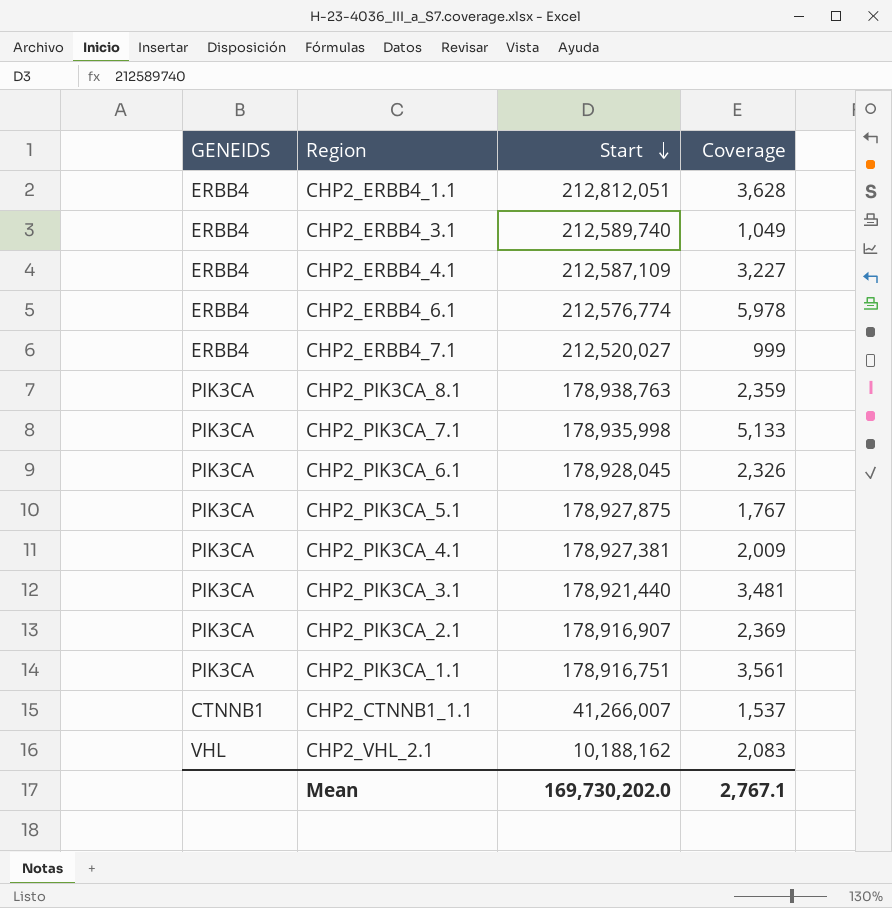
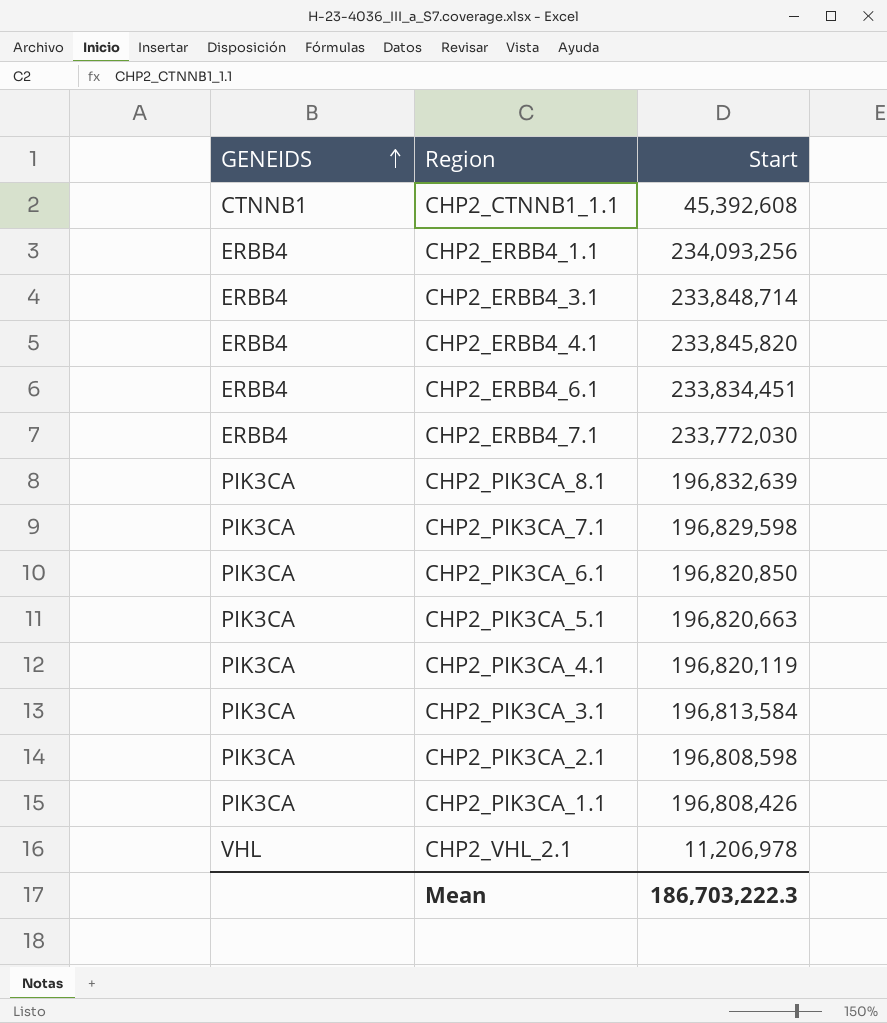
row order: Start descending -> GENEIDS ascending
column Coverage | position: 4 -> none
CHP2_CTNNB1_1.1 | Start: 41,266,007 -> 45,392,608
CHP2_ERBB4_1.1 | Start: 212,812,051 -> 234,093,256
CHP2_ERBB4_3.1 | Start: 212,589,740 -> 233,848,714
CHP2_ERBB4_4.1 | Start: 212,587,109 -> 233,845,820
CHP2_ERBB4_6.1 | Start: 212,576,774 -> 233,834,451
CHP2_ERBB4_7.1 | Start: 212,520,027 -> 233,772,030
CHP2_PIK3CA_8.1 | Start: 178,938,763 -> 196,832,639
CHP2_PIK3CA_7.1 | Start: 178,935,998 -> 196,829,598
CHP2_PIK3CA_6.1 | Start: 178,928,045 -> 196,820,850
CHP2_PIK3CA_5.1 | Start: 178,927,875 -> 196,820,663
CHP2_PIK3CA_4.1 | Start: 178,927,381 -> 196,820,119
CHP2_PIK3CA_3.1 | Start: 178,921,440 -> 196,813,584
CHP2_PIK3CA_2.1 | Start: 178,916,907 -> 196,808,598
CHP2_PIK3CA_1.1 | Start: 178,916,751 -> 196,808,426
CHP2_VHL_2.1 | Start: 10,188,162 -> 11,206,978
Mean | Start: 169,730,202.0 -> 186,703,222.3

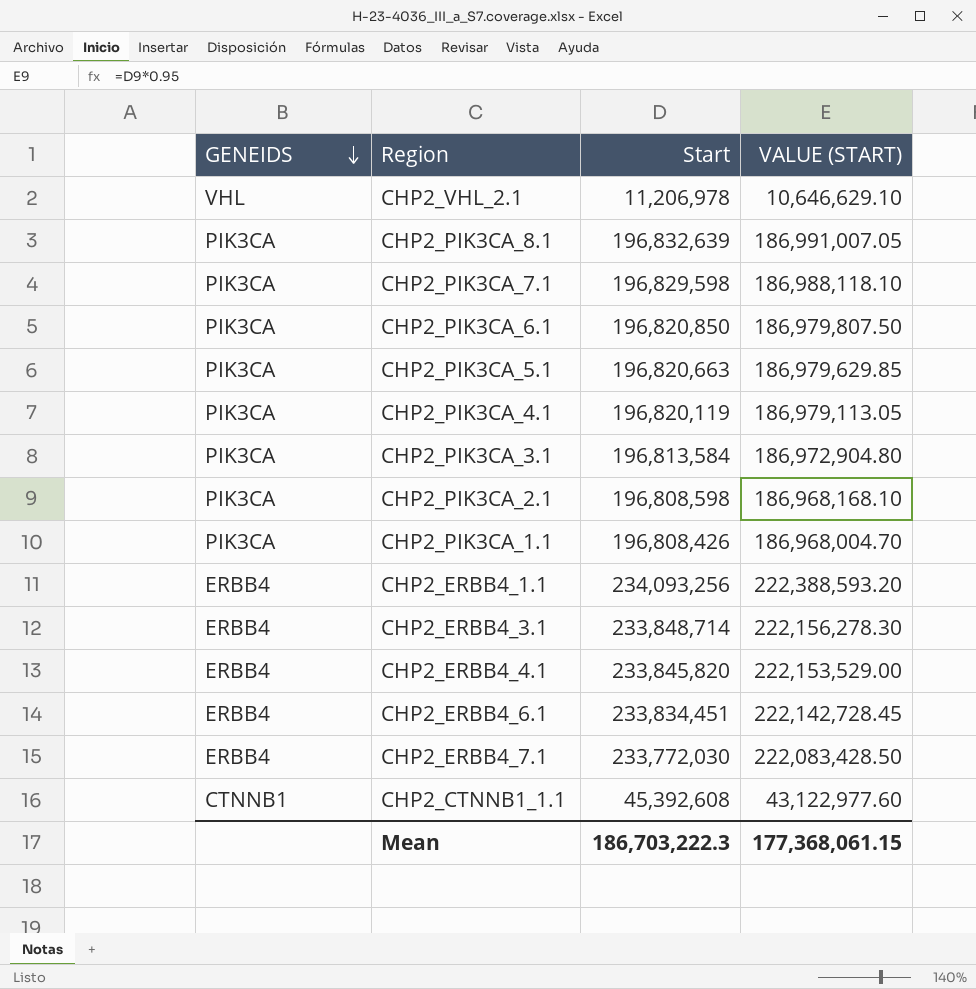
row order: GENEIDS ascending -> GENEIDS descending
column VALUE (START) | formula: none -> [Start] * 0.95

